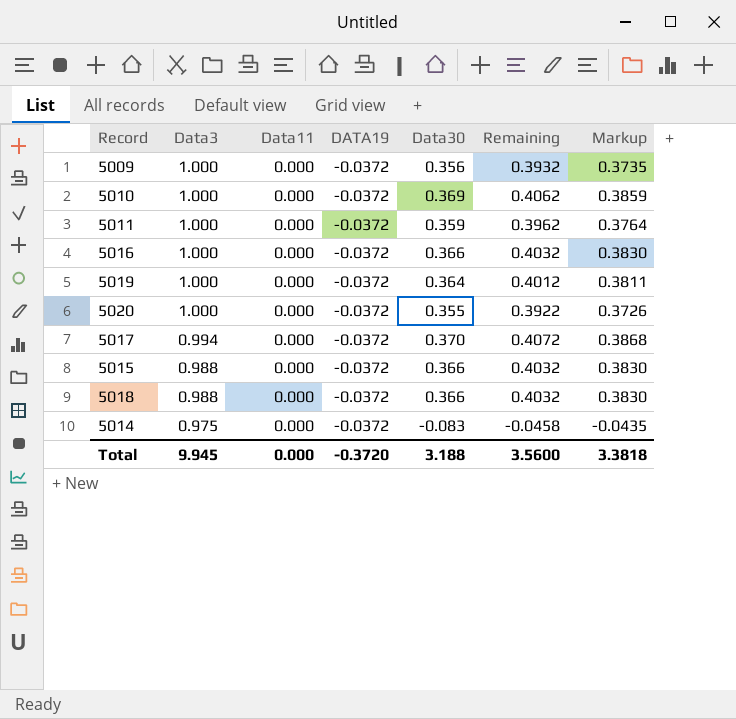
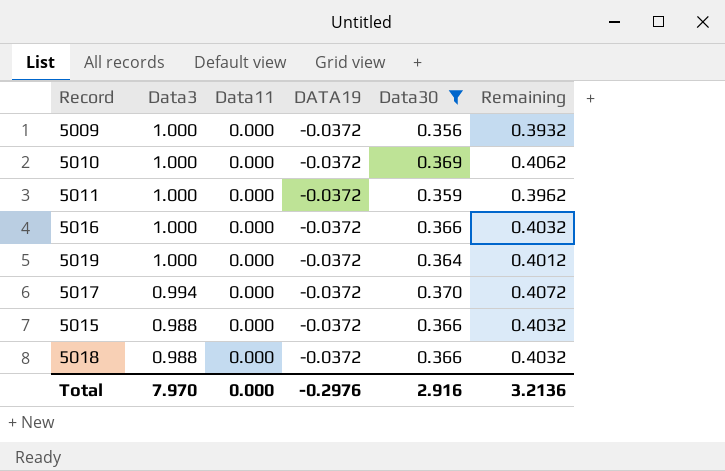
filter: none -> Data30 >= 0.356
column Markup | formula: [Remaining] * 0.95 -> none
Total | Data3: 9.945 -> 7.970
Total | DATA19: -0.3720 -> -0.2976
Total | Data30: 3.188 -> 2.916
Total | Remaining: 3.5600 -> 3.2136

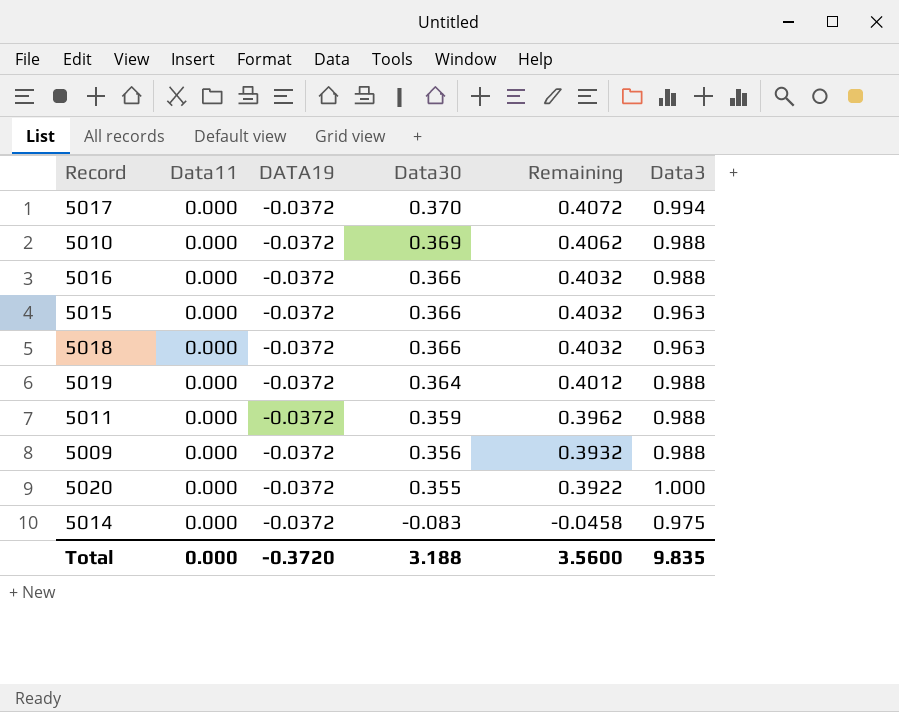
filter: Data30 >= 0.356 -> none
row order: Data3 descending -> Data30 descending
column Data3 | position: 2 -> 6
5010 | Data3: 1.000 -> 0.988
5016 | Data3: 1.000 -> 0.988
5015 | Data3: 0.988 -> 0.963
5018 | Data3: 0.988 -> 0.963
5019 | Data3: 1.000 -> 0.988
5011 | Data3: 1.000 -> 0.988
5009 | Data3: 1.000 -> 0.988
Total | DATA19: -0.2976 -> -0.3720
Total | Data30: 2.916 -> 3.188
Total | Remaining: 3.2136 -> 3.5600
Total | Data3: 7.970 -> 9.835

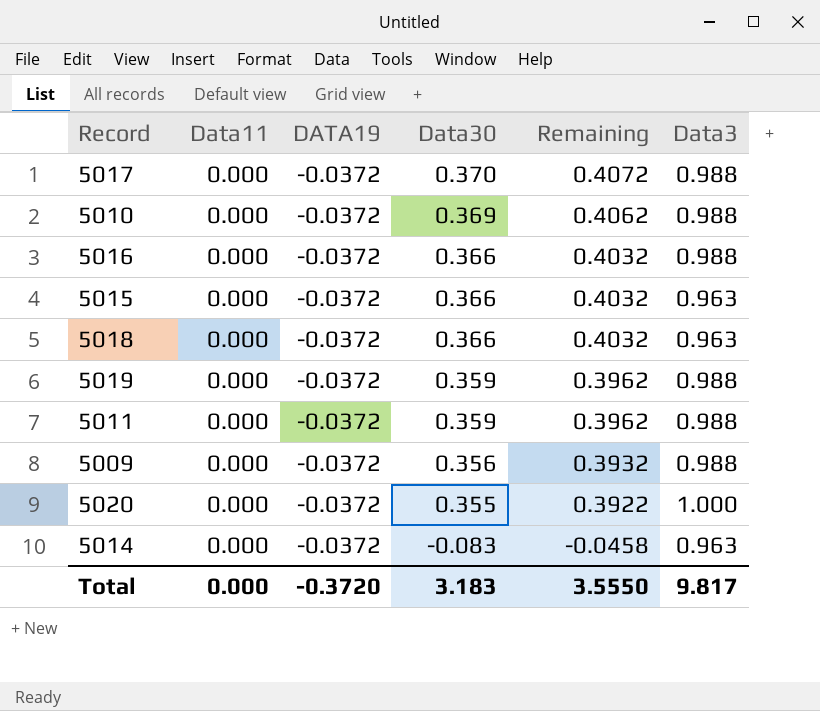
5017 | Data3: 0.994 -> 0.988
5019 | Data30: 0.364 -> 0.359
5019 | Remaining: 0.4012 -> 0.3962
5014 | Data3: 0.975 -> 0.963
Total | Data30: 3.188 -> 3.183
Total | Remaining: 3.5600 -> 3.5550
Total | Data3: 9.835 -> 9.817

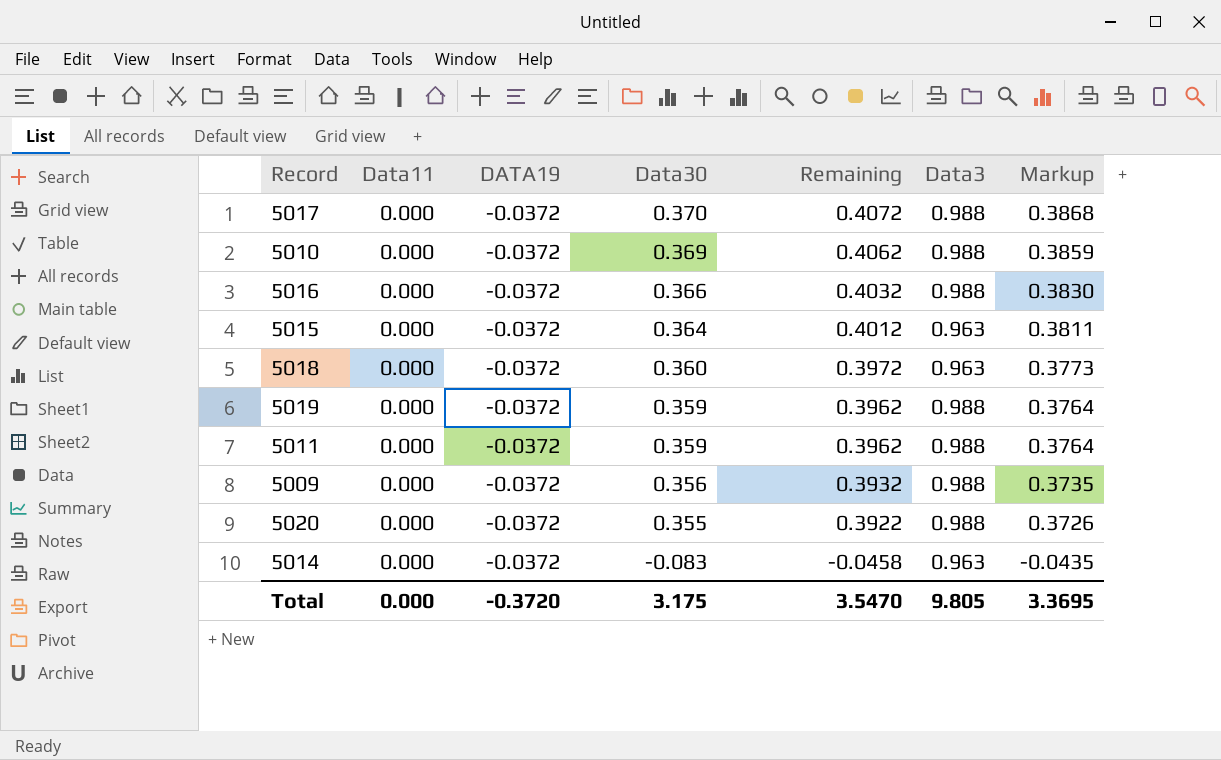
column Markup | formula: none -> [Remaining] * 0.95
5015 | Data30: 0.366 -> 0.364
5015 | Remaining: 0.4032 -> 0.4012
5018 | Data30: 0.366 -> 0.360
5018 | Remaining: 0.4032 -> 0.3972
5020 | Data3: 1.000 -> 0.988
Total | Data30: 3.183 -> 3.175
Total | Remaining: 3.5550 -> 3.5470
Total | Data3: 9.817 -> 9.805

